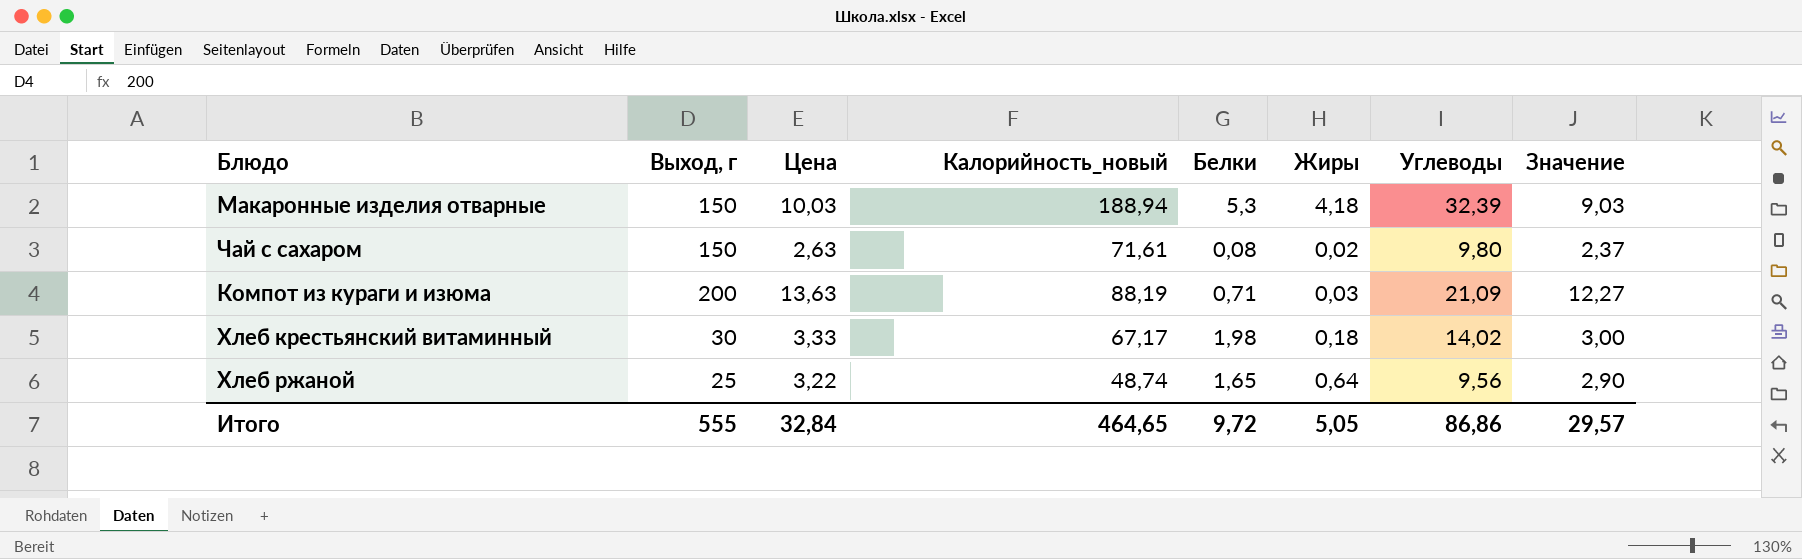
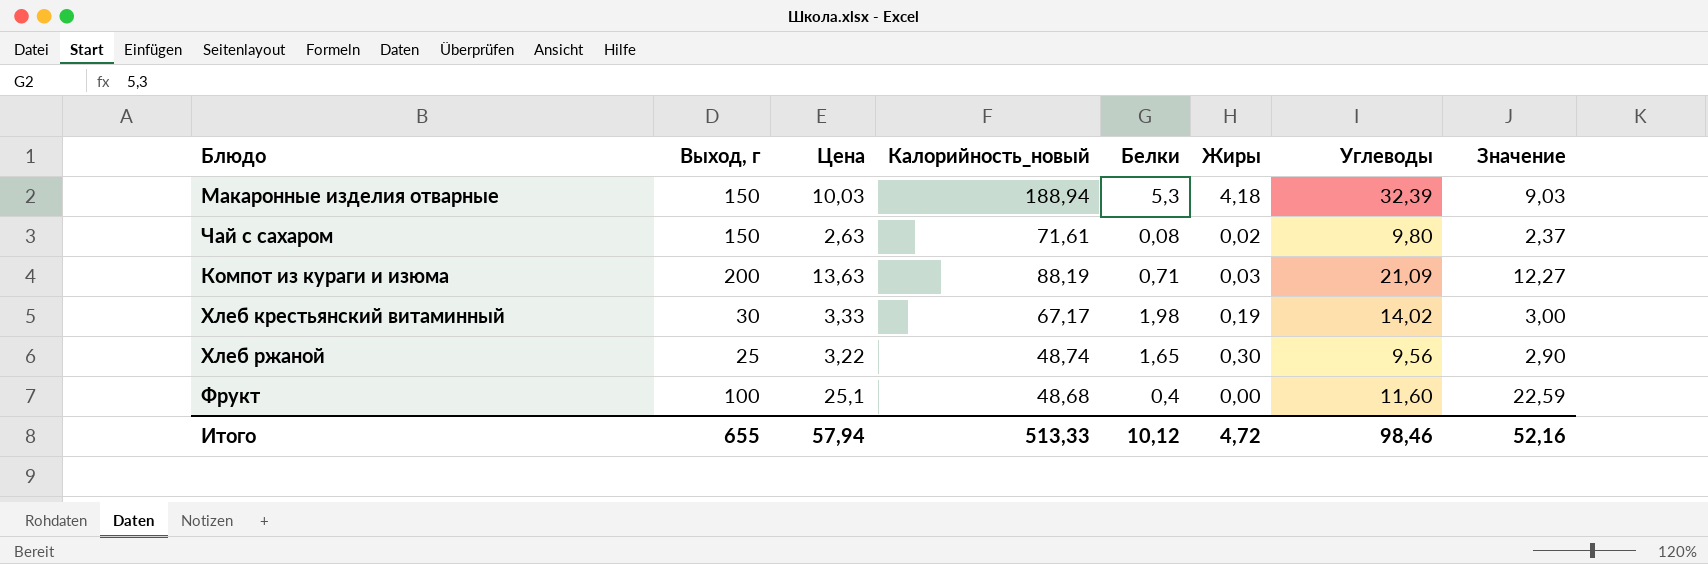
Хлеб крестьянский витаминный | Жиры: 0,18 -> 0,19
Хлеб ржаной | Жиры: 0,64 -> 0,30
row Фрукт: none -> 100 | 25,1 | 48,68 | 0,4 | 0,00 | 11,60 | 22,59
Итого | Выход, г: 555 -> 655
Итого | Цена: 32,84 -> 57,94
Итого | Калорийность_новый: 464,65 -> 513,33
Итого | Белки: 9,72 -> 10,12
Итого | Жиры: 5,05 -> 4,72
Итого | Углеводы: 86,86 -> 98,46
Итого | Значение: 29,57 -> 52,16

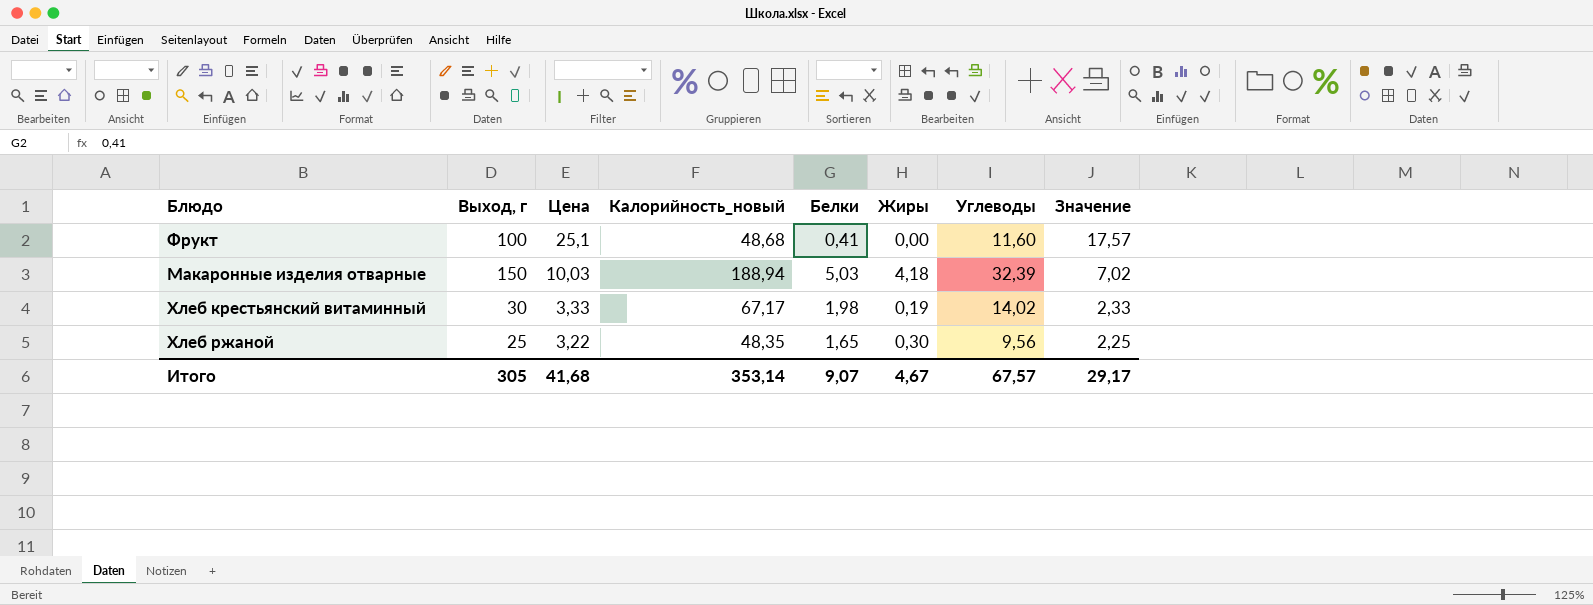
row order: none -> Цена descending
column Значение | formula: [Цена] * 0,9 -> [Цена] * 0,7
row Чай с сахаром: 150 | 2,63 | 71,61 | 0,08 | 0,02 | 9,80 | 2,37 -> none
row Компот из кураги и изюма: 200 | 13,63 | 88,19 | 0,71 | 0,03 | 21,09 | 12,27 -> none
Фрукт | Белки: 0,4 -> 0,41
Макаронные изделия отварные | Белки: 5,3 -> 5,03
Хлеб ржаной | Калорийность_новый: 48,74 -> 48,35
Итого | Выход, г: 655 -> 305
Итого | Цена: 57,94 -> 41,68
Итого | Калорийность_новый: 513,33 -> 353,14
Итого | Белки: 10,12 -> 9,07
Итого | Жиры: 4,72 -> 4,67
Итого | Углеводы: 98,46 -> 67,57
Итого | Значение: 52,16 -> 29,17

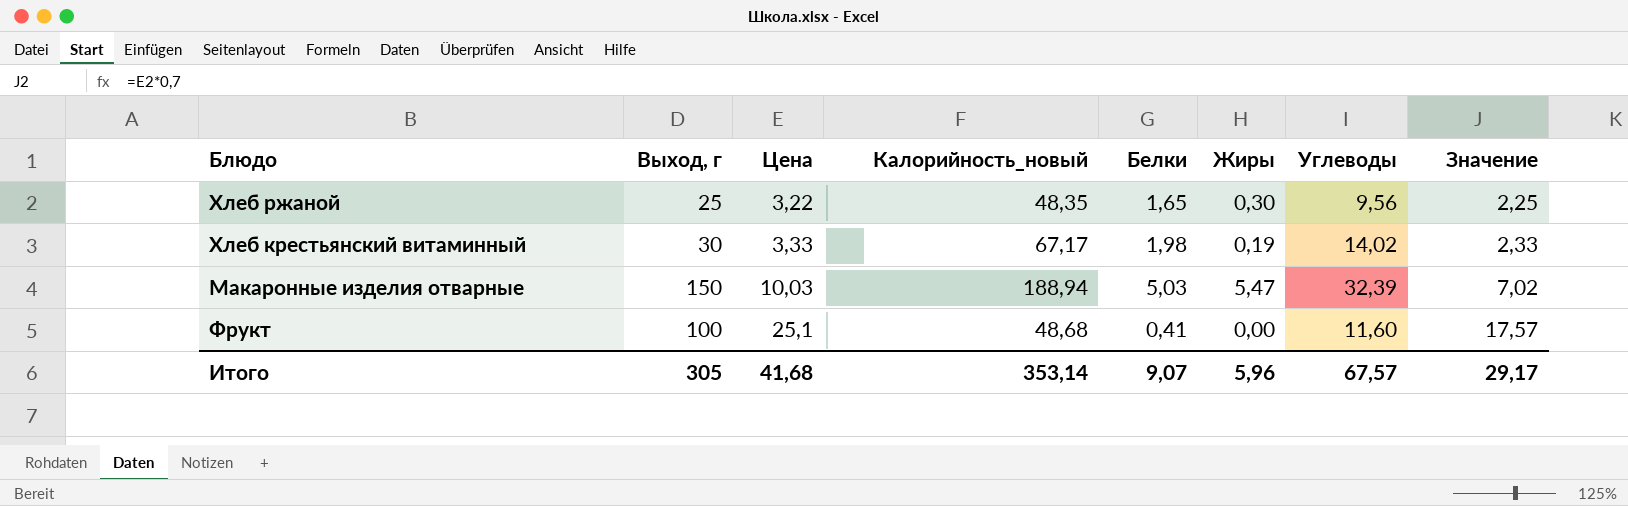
row order: Цена descending -> Цена ascending
Макаронные изделия отварные | Жиры: 4,18 -> 5,47
Итого | Жиры: 4,67 -> 5,96

